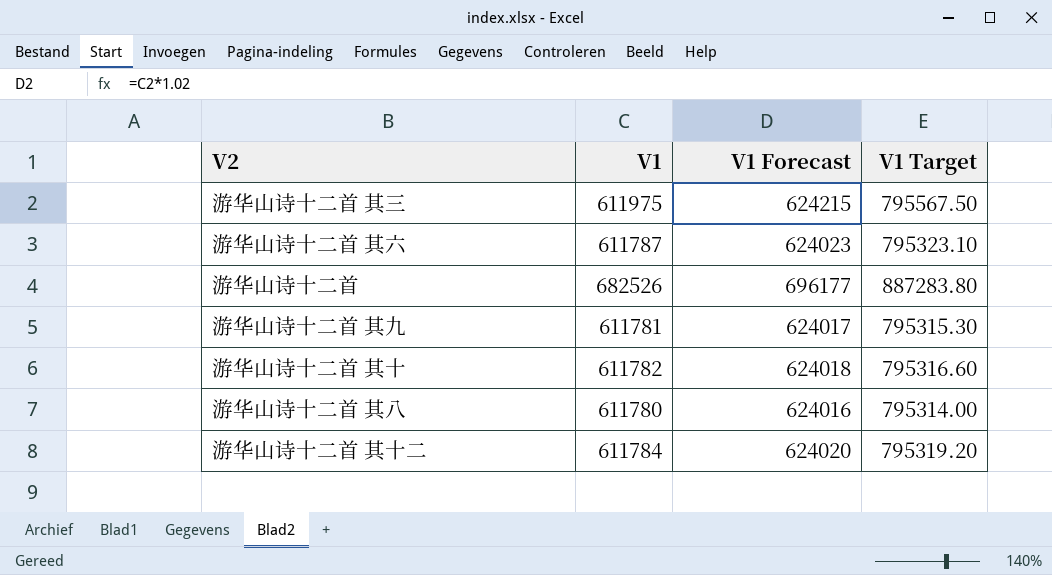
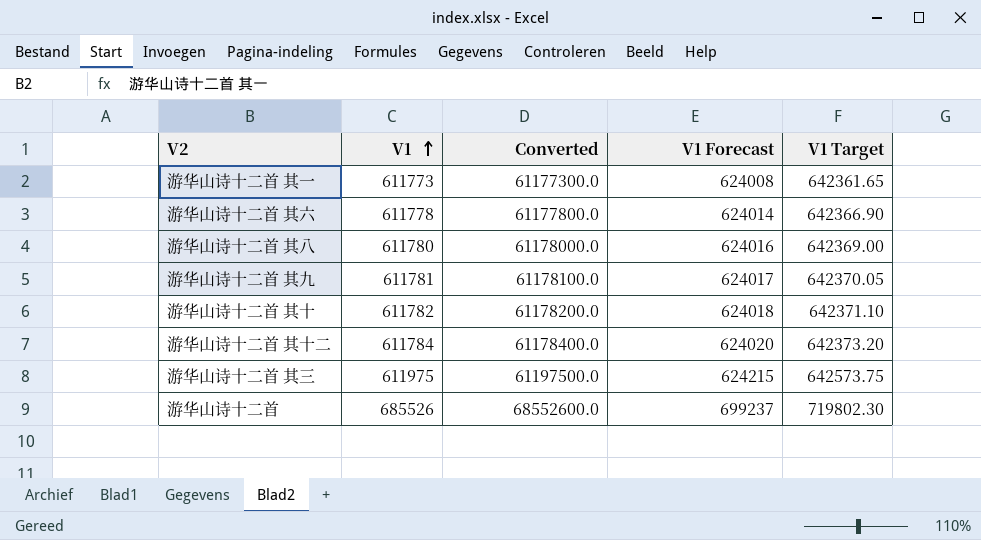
row order: none -> V1 ascending
column Converted | formula: none -> [V1] * 100
column V1 Target | formula: [V1] * 1.3 -> [V1] * 1.05
row 游华山诗十二首 其一: none -> 611773 | 61177300.0 | 624008 | 642361.65
游华山诗十二首 其六 | V1: 611787 -> 611778
游华山诗十二首 其六 | V1 Forecast: 624023 -> 624014
游华山诗十二首 | V1: 682526 -> 685526
游华山诗十二首 | V1 Forecast: 696177 -> 699237

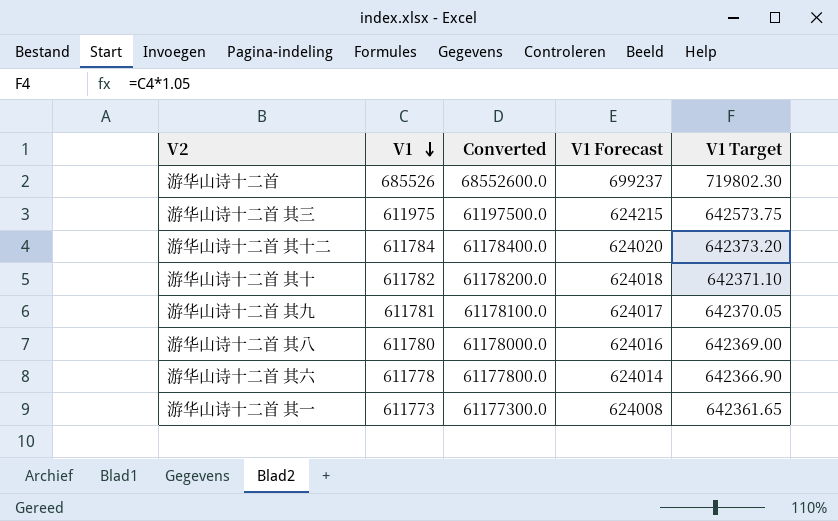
row order: V1 ascending -> V1 descending

